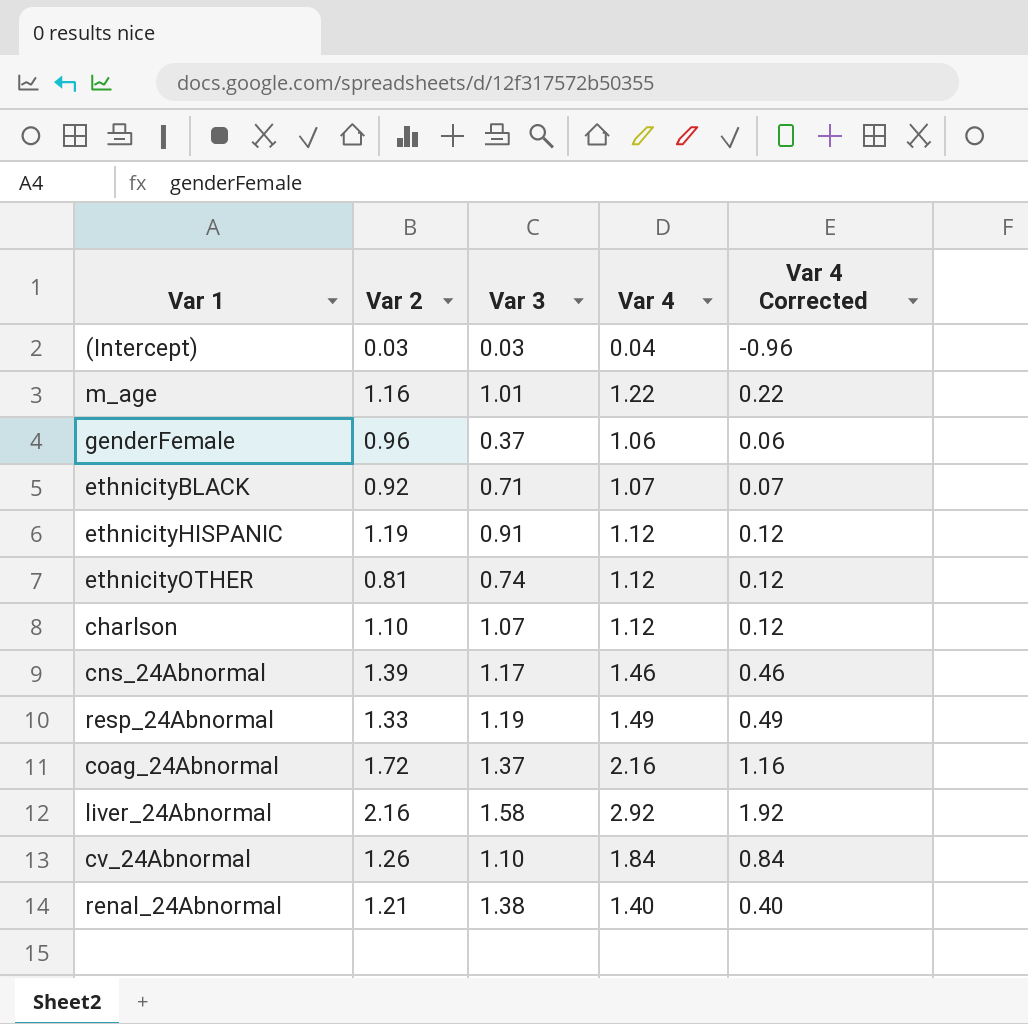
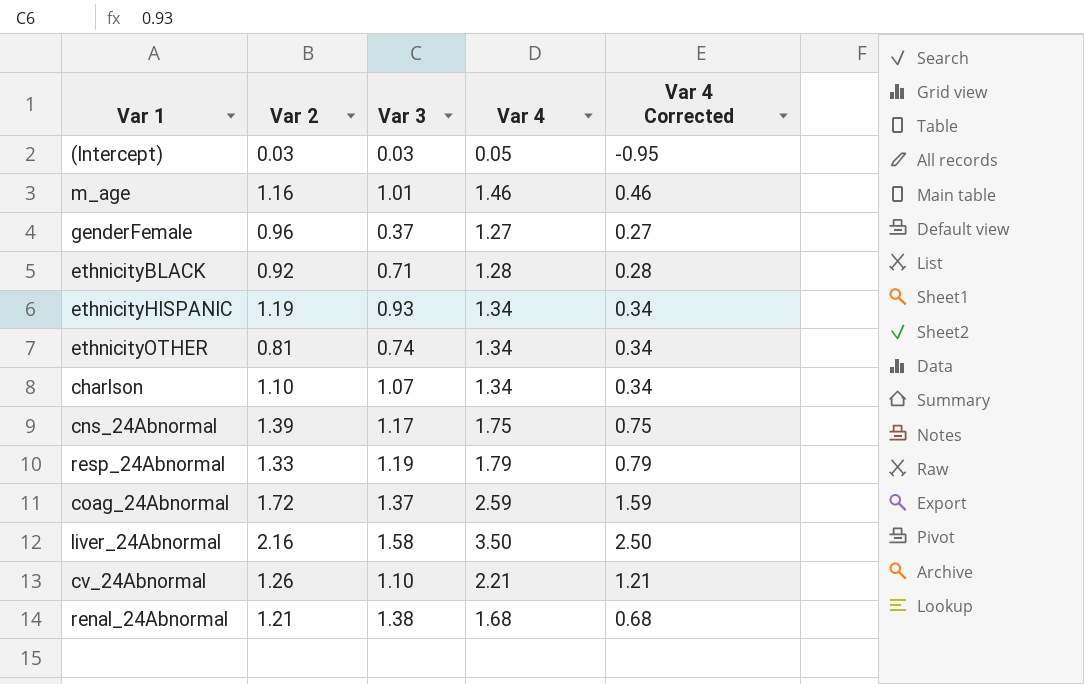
(Intercept) | Var 4: 0.04 -> 0.05
(Intercept) | Var 4 Corrected: -0.96 -> -0.95
m_age | Var 4: 1.22 -> 1.46
m_age | Var 4 Corrected: 0.22 -> 0.46
genderFemale | Var 4: 1.06 -> 1.27
genderFemale | Var 4 Corrected: 0.06 -> 0.27
ethnicityBLACK | Var 4: 1.07 -> 1.28
ethnicityBLACK | Var 4 Corrected: 0.07 -> 0.28
ethnicityHISPANIC | Var 3: 0.91 -> 0.93
ethnicityHISPANIC | Var 4: 1.12 -> 1.34
ethnicityHISPANIC | Var 4 Corrected: 0.12 -> 0.34
ethnicityOTHER | Var 4: 1.12 -> 1.34
ethnicityOTHER | Var 4 Corrected: 0.12 -> 0.34
charlson | Var 4: 1.12 -> 1.34
charlson | Var 4 Corrected: 0.12 -> 0.34
cns_24Abnormal | Var 4: 1.46 -> 1.75
cns_24Abnormal | Var 4 Corrected: 0.46 -> 0.75
resp_24Abnormal | Var 4: 1.49 -> 1.79
resp_24Abnormal | Var 4 Corrected: 0.49 -> 0.79
coag_24Abnormal | Var 4: 2.16 -> 2.59
coag_24Abnormal | Var 4 Corrected: 1.16 -> 1.59
liver_24Abnormal | Var 4: 2.92 -> 3.50
liver_24Abnormal | Var 4 Corrected: 1.92 -> 2.50
cv_24Abnormal | Var 4: 1.84 -> 2.21
cv_24Abnormal | Var 4 Corrected: 0.84 -> 1.21
renal_24Abnormal | Var 4: 1.40 -> 1.68
renal_24Abnormal | Var 4 Corrected: 0.40 -> 0.68

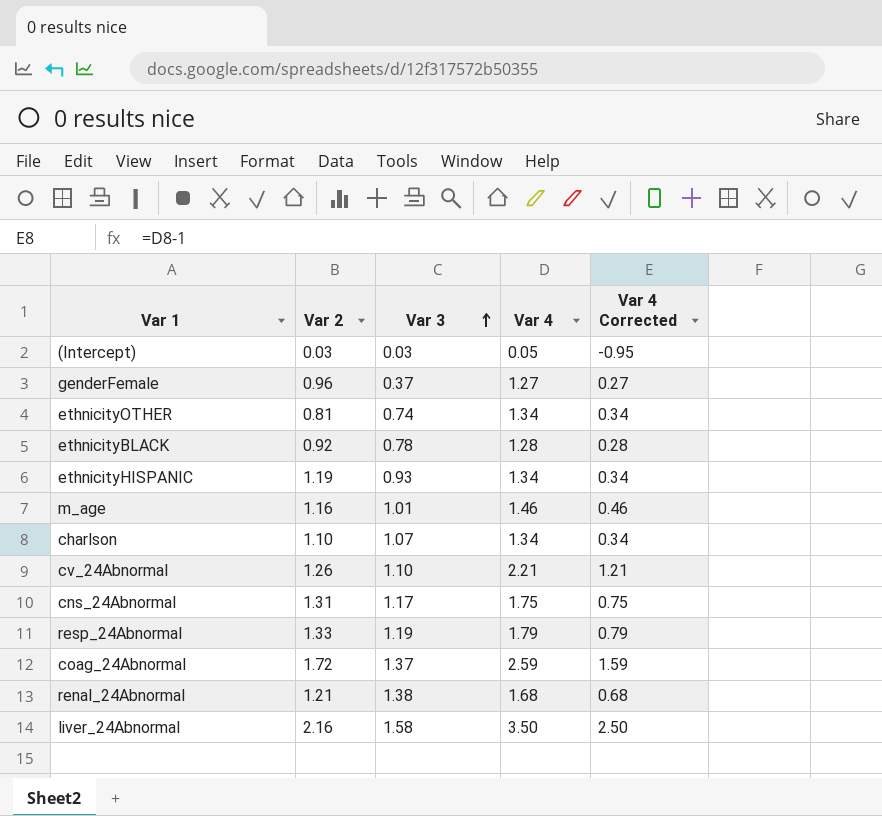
row order: none -> Var 3 ascending
ethnicityBLACK | Var 3: 0.71 -> 0.78
cns_24Abnormal | Var 2: 1.39 -> 1.31

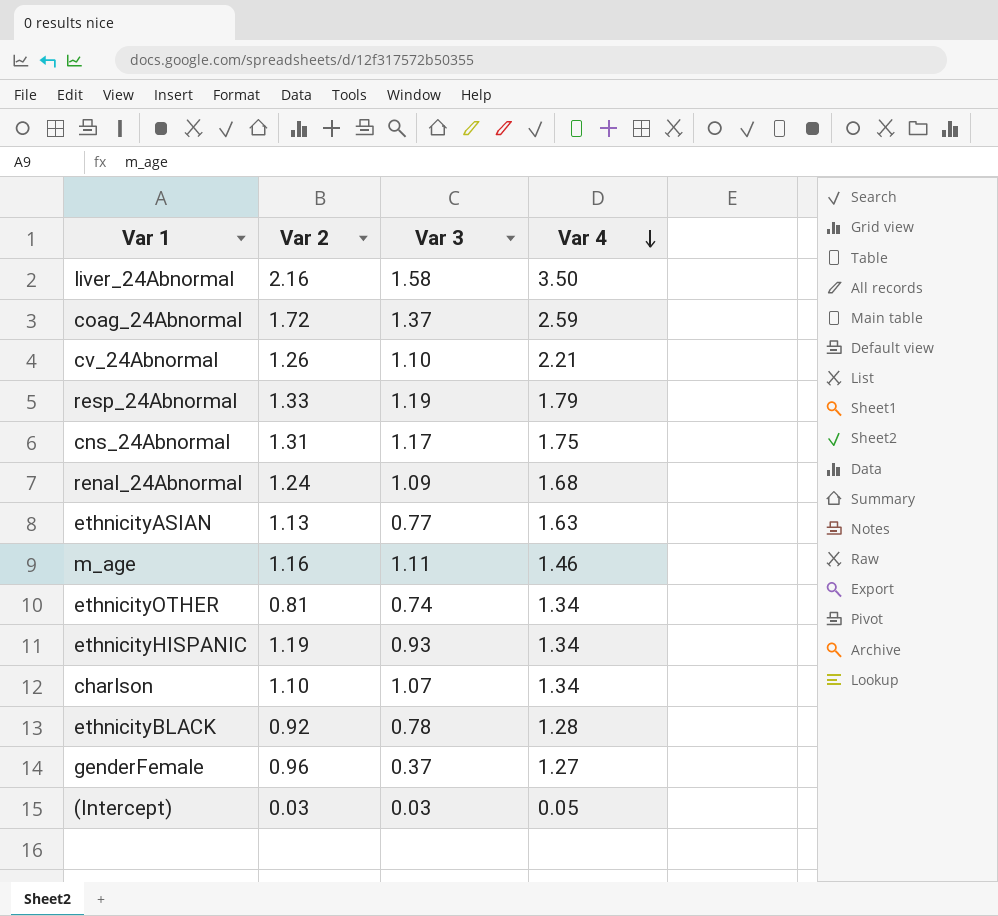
row order: Var 3 ascending -> Var 4 descending
column Var 4 Corrected | formula: [Var 4] - 1 -> none
renal_24Abnormal | Var 2: 1.21 -> 1.24
renal_24Abnormal | Var 3: 1.38 -> 1.09
row ethnicityASIAN: none -> 1.13 | 0.77 | 1.63
m_age | Var 3: 1.01 -> 1.11

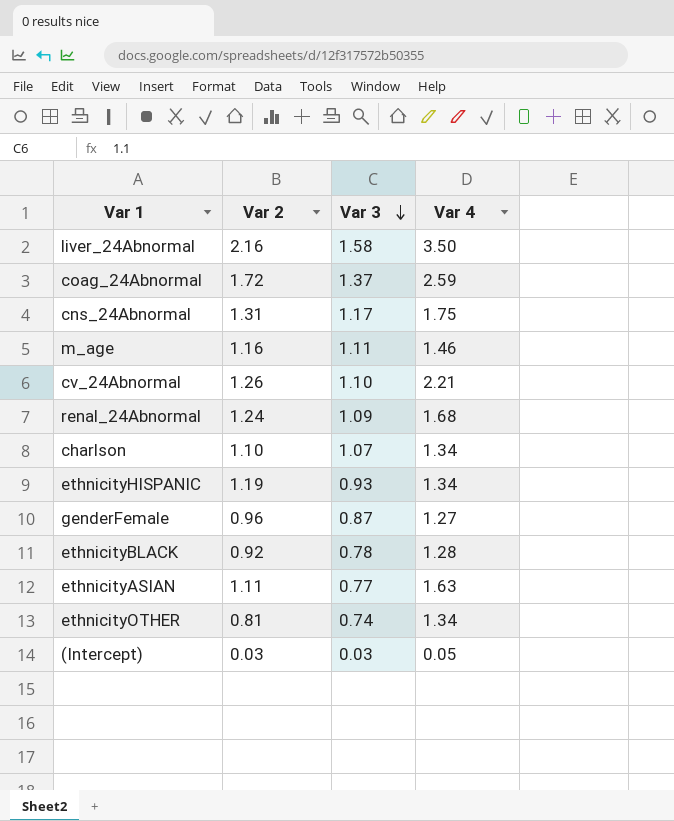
row order: Var 4 descending -> Var 3 descending
row resp_24Abnormal: 1.33 | 1.19 | 1.79 -> none
genderFemale | Var 3: 0.37 -> 0.87
ethnicityASIAN | Var 2: 1.13 -> 1.11

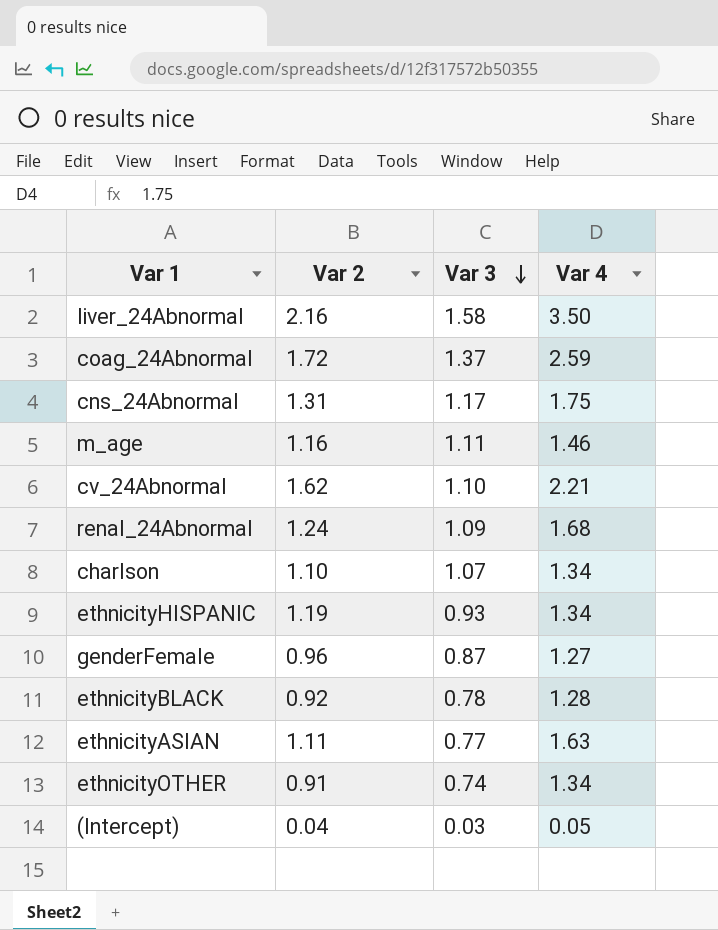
cv_24Abnormal | Var 2: 1.26 -> 1.62
ethnicityOTHER | Var 2: 0.81 -> 0.91
(Intercept) | Var 2: 0.03 -> 0.04

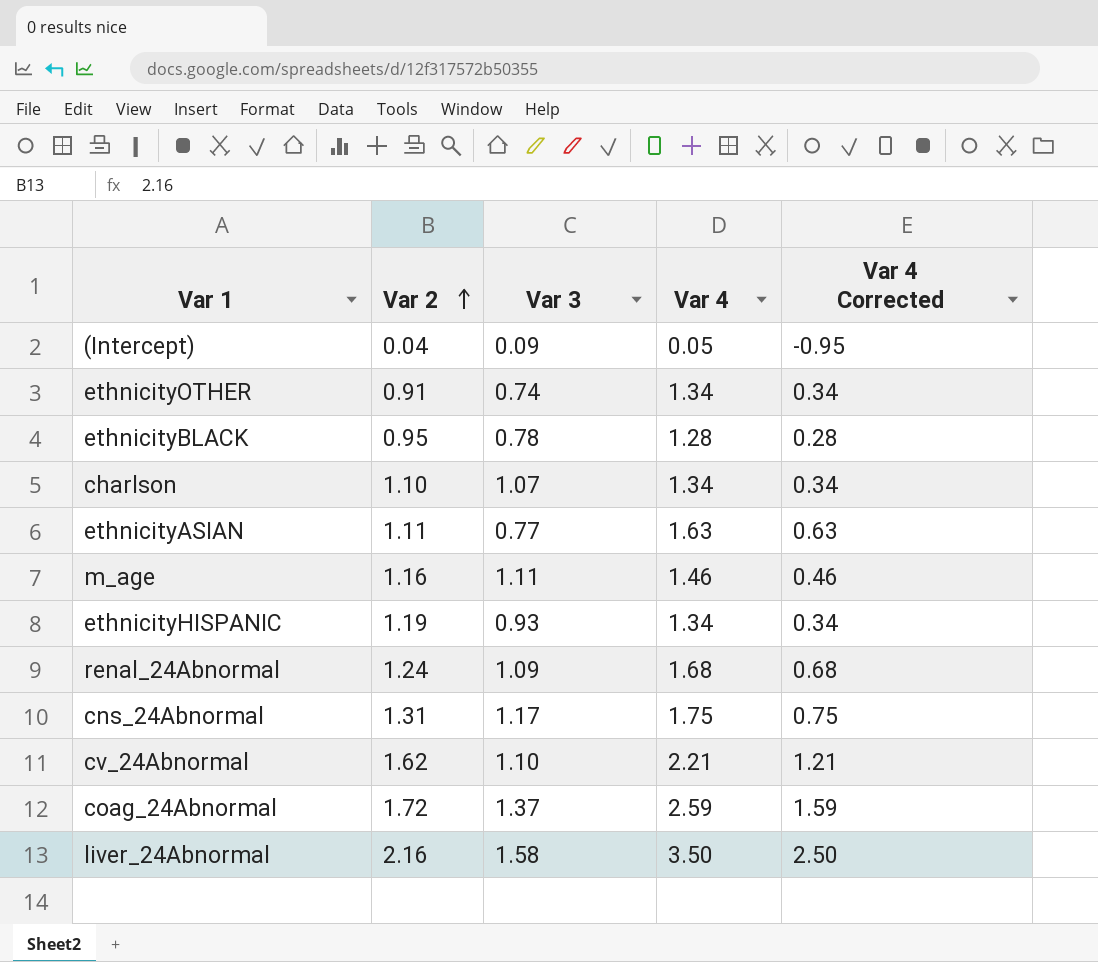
row order: Var 3 descending -> Var 2 ascending
column Var 4 Corrected | formula: none -> [Var 4] - 1
row genderFemale: 0.96 | 0.87 | 1.27 -> none
(Intercept) | Var 3: 0.03 -> 0.09
ethnicityBLACK | Var 2: 0.92 -> 0.95

